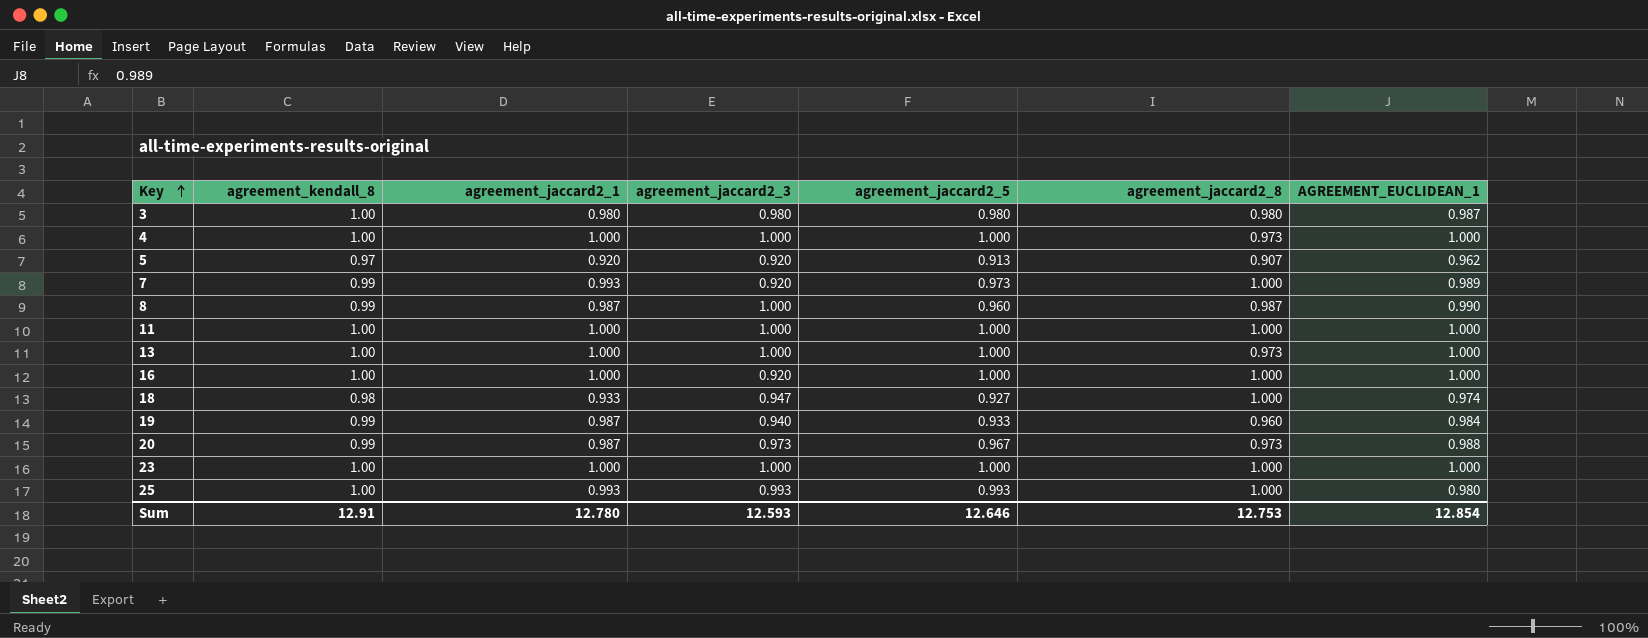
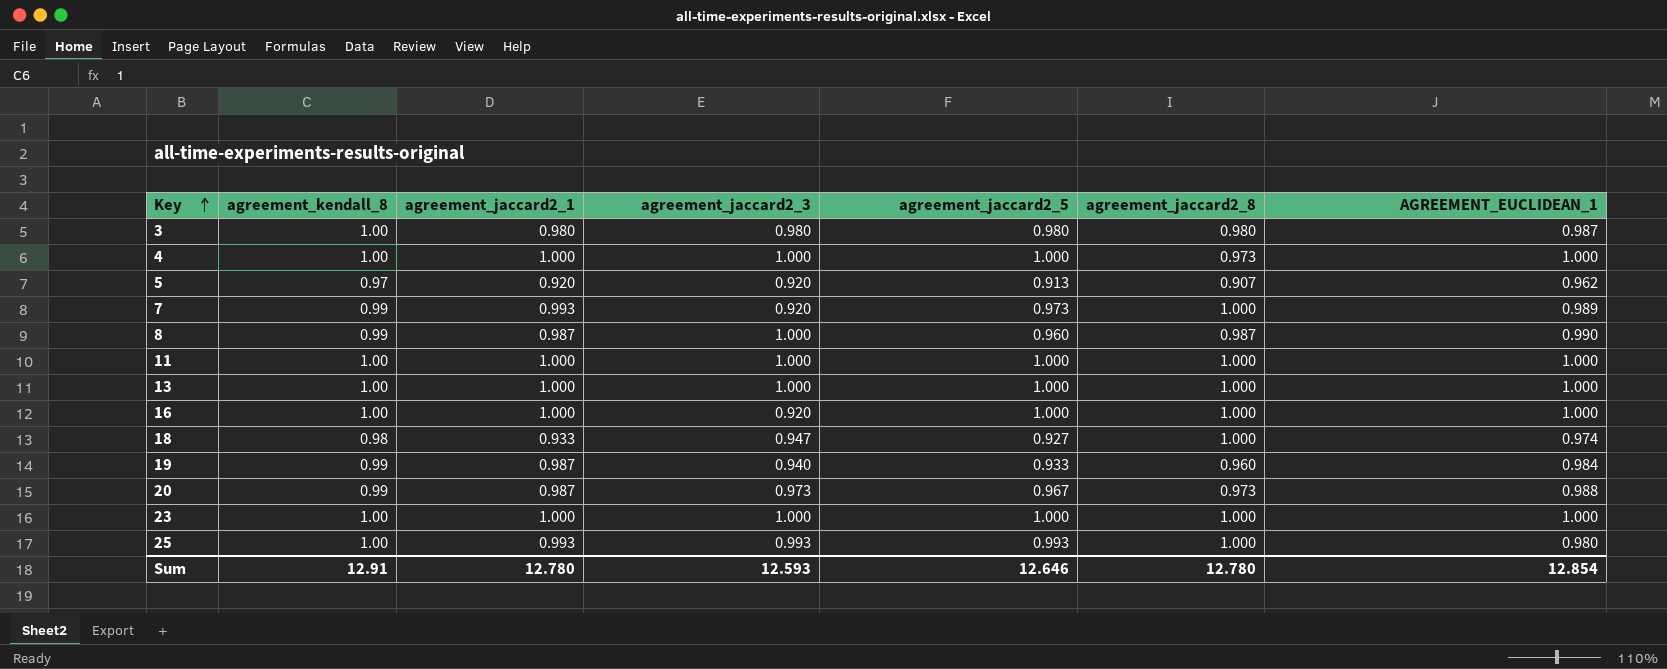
13 | agreement_jaccard2_8: 0.973 -> 1.000
Sum | agreement_jaccard2_8: 12.753 -> 12.780

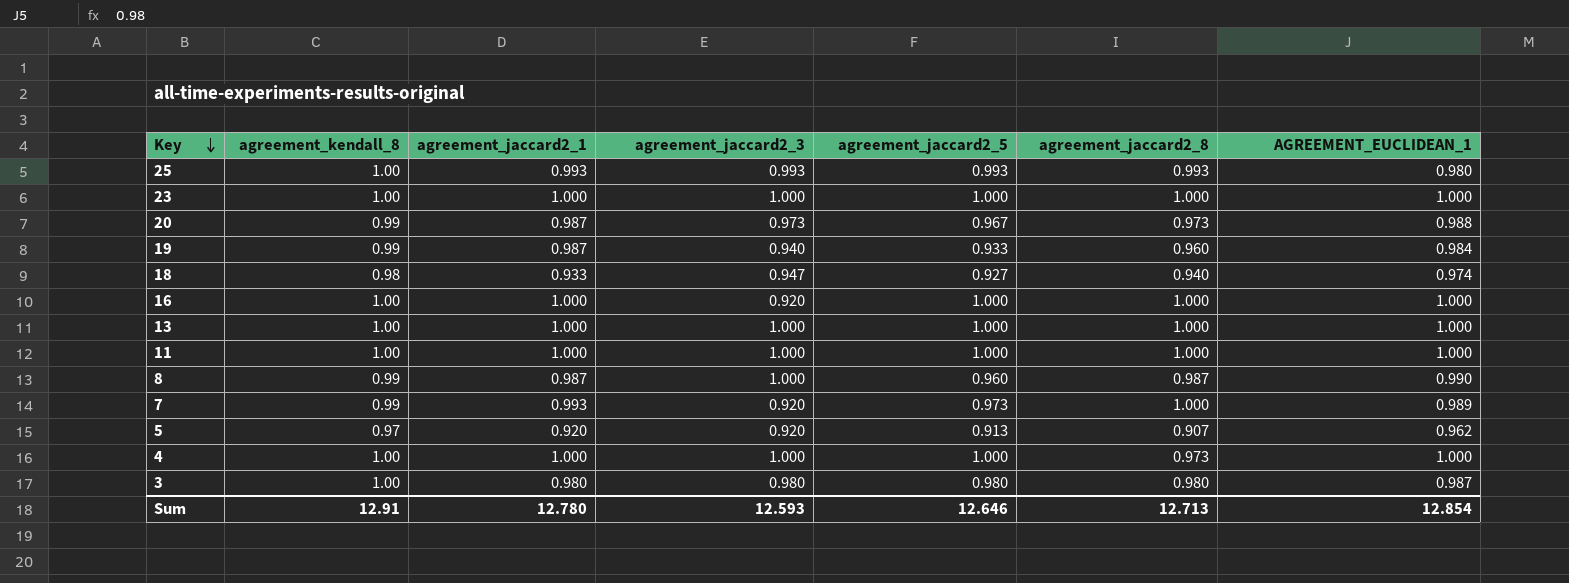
row order: Key ascending -> Key descending
25 | agreement_jaccard2_8: 1.000 -> 0.993
18 | agreement_jaccard2_8: 1.000 -> 0.940
Sum | agreement_jaccard2_8: 12.780 -> 12.713

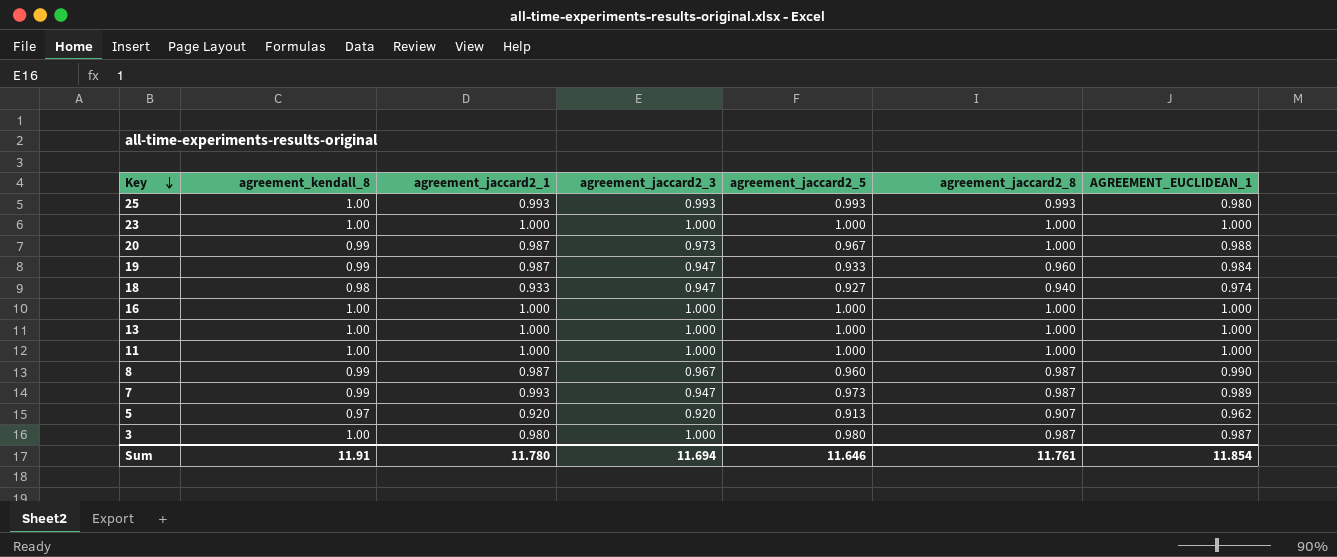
row 4: 1.00 | 1.000 | 1.000 | 1.000 | 0.973 | 1.000 -> none
20 | agreement_jaccard2_8: 0.973 -> 1.000
19 | agreement_jaccard2_3: 0.940 -> 0.947
16 | agreement_jaccard2_3: 0.920 -> 1.000
8 | agreement_jaccard2_3: 1.000 -> 0.967
7 | agreement_jaccard2_3: 0.920 -> 0.947
7 | agreement_jaccard2_8: 1.000 -> 0.987
3 | agreement_jaccard2_3: 0.980 -> 1.000
3 | agreement_jaccard2_8: 0.980 -> 0.987
Sum | agreement_kendall_8: 12.91 -> 11.91
Sum | agreement_jaccard2_1: 12.780 -> 11.780
Sum | agreement_jaccard2_3: 12.593 -> 11.694
Sum | agreement_jaccard2_5: 12.646 -> 11.646
Sum | agreement_jaccard2_8: 12.713 -> 11.761
Sum | AGREEMENT_EUCLIDEAN_1: 12.854 -> 11.854

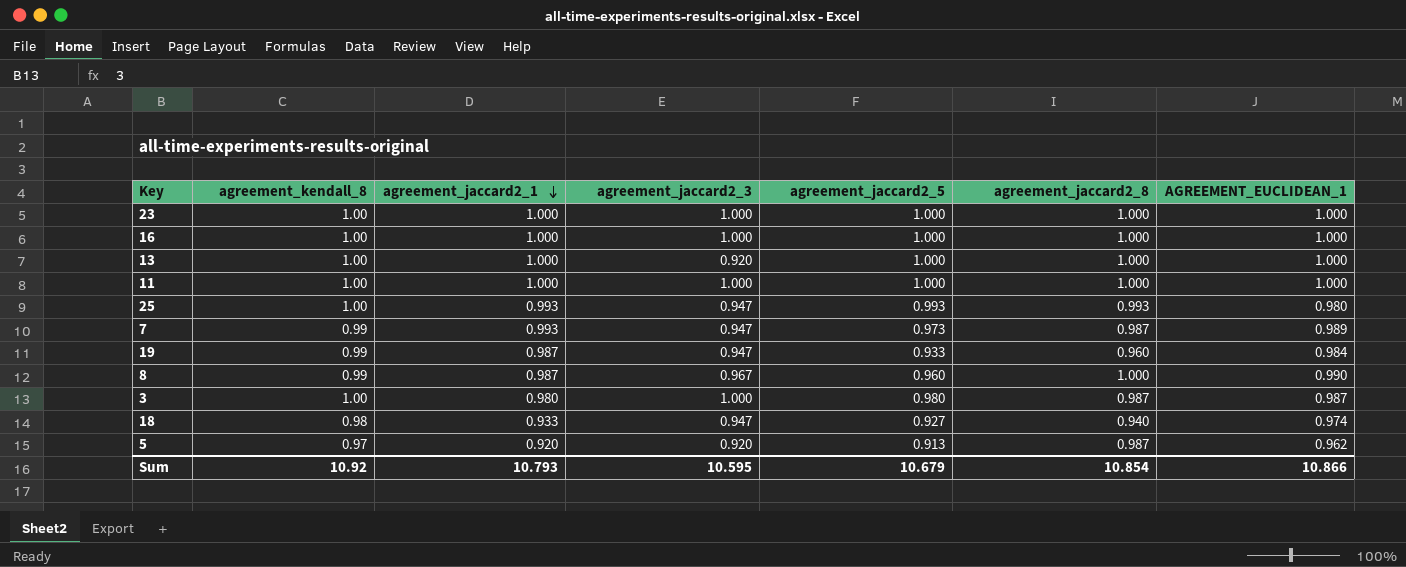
row order: Key descending -> agreement_jaccard2_1 descending
row 20: 0.99 | 0.987 | 0.973 | 0.967 | 1.000 | 0.988 -> none
13 | agreement_jaccard2_3: 1.000 -> 0.920
25 | agreement_jaccard2_3: 0.993 -> 0.947
8 | agreement_jaccard2_8: 0.987 -> 1.000
5 | agreement_jaccard2_8: 0.907 -> 0.987
Sum | agreement_kendall_8: 11.91 -> 10.92
Sum | agreement_jaccard2_1: 11.780 -> 10.793
Sum | agreement_jaccard2_3: 11.694 -> 10.595
Sum | agreement_jaccard2_5: 11.646 -> 10.679
Sum | agreement_jaccard2_8: 11.761 -> 10.854
Sum | AGREEMENT_EUCLIDEAN_1: 11.854 -> 10.866

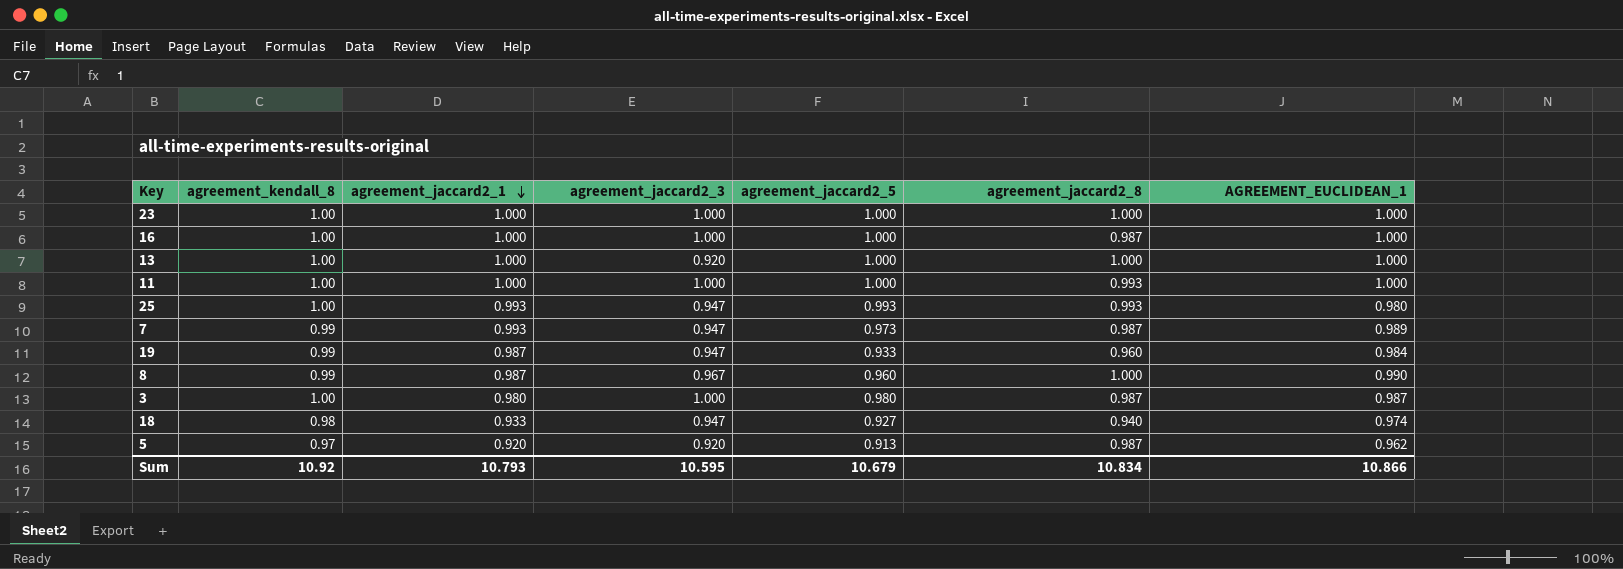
16 | agreement_jaccard2_8: 1.000 -> 0.987
11 | agreement_jaccard2_8: 1.000 -> 0.993
Sum | agreement_jaccard2_8: 10.854 -> 10.834

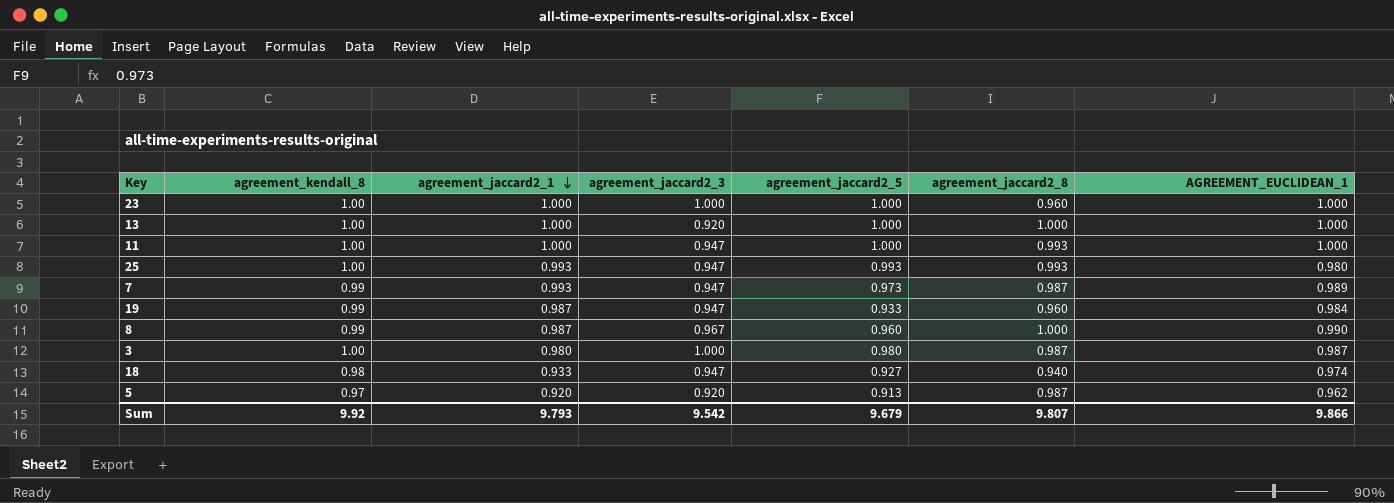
row 16: 1.00 | 1.000 | 1.000 | 1.000 | 0.987 | 1.000 -> none
23 | agreement_jaccard2_8: 1.000 -> 0.960
11 | agreement_jaccard2_3: 1.000 -> 0.947
Sum | agreement_kendall_8: 10.92 -> 9.92
Sum | agreement_jaccard2_1: 10.793 -> 9.793
Sum | agreement_jaccard2_3: 10.595 -> 9.542
Sum | agreement_jaccard2_5: 10.679 -> 9.679
Sum | agreement_jaccard2_8: 10.834 -> 9.807
Sum | AGREEMENT_EUCLIDEAN_1: 10.866 -> 9.866

